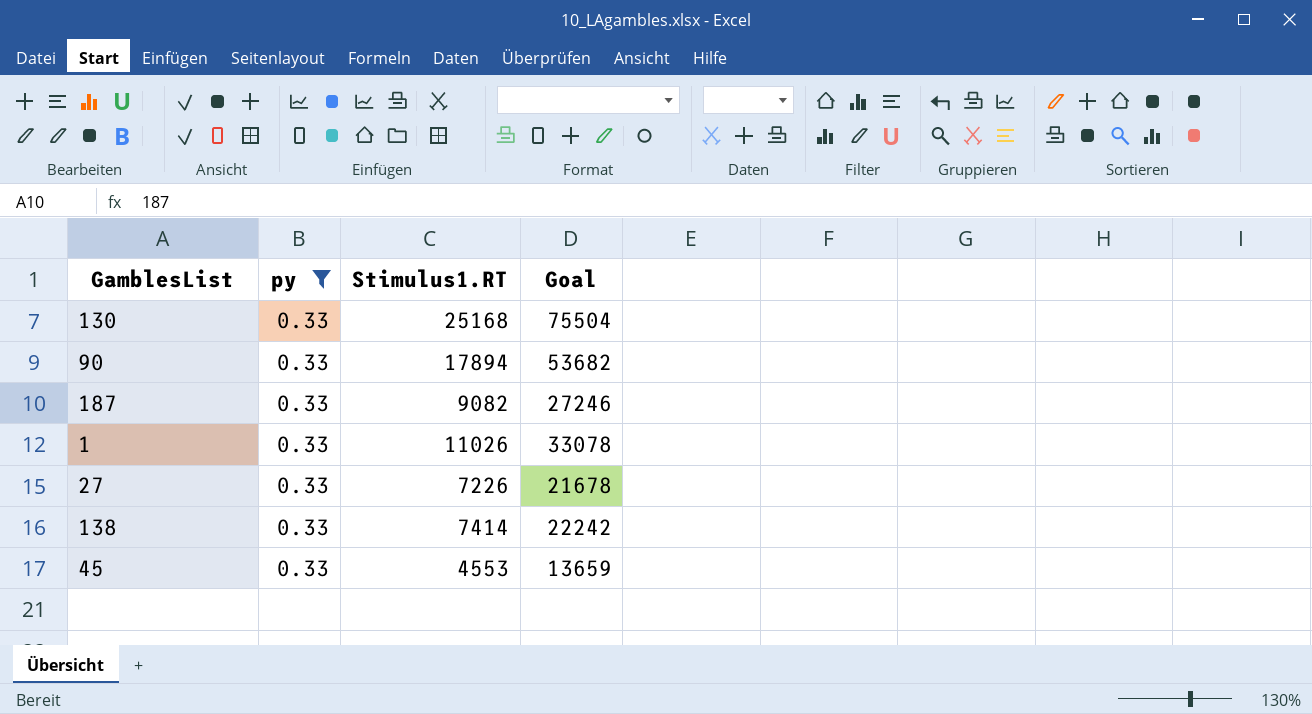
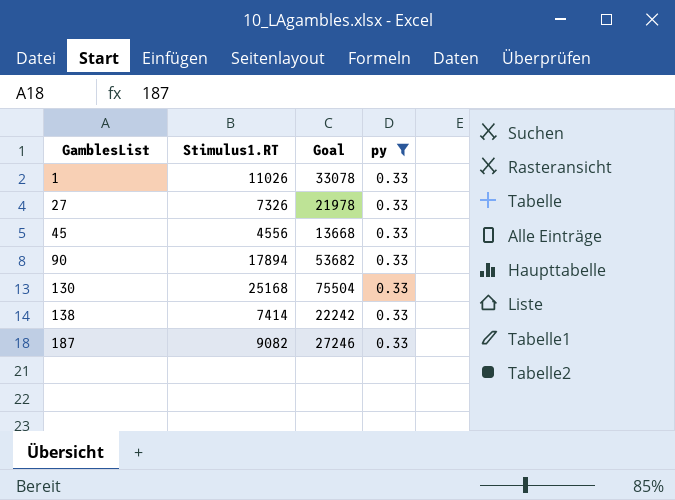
row order: none -> GamblesList ascending
column py | position: 2 -> 4
27 | Stimulus1.RT: 7226 -> 7326
27 | Goal: 21678 -> 21978
45 | Stimulus1.RT: 4553 -> 4556
45 | Goal: 13659 -> 13668

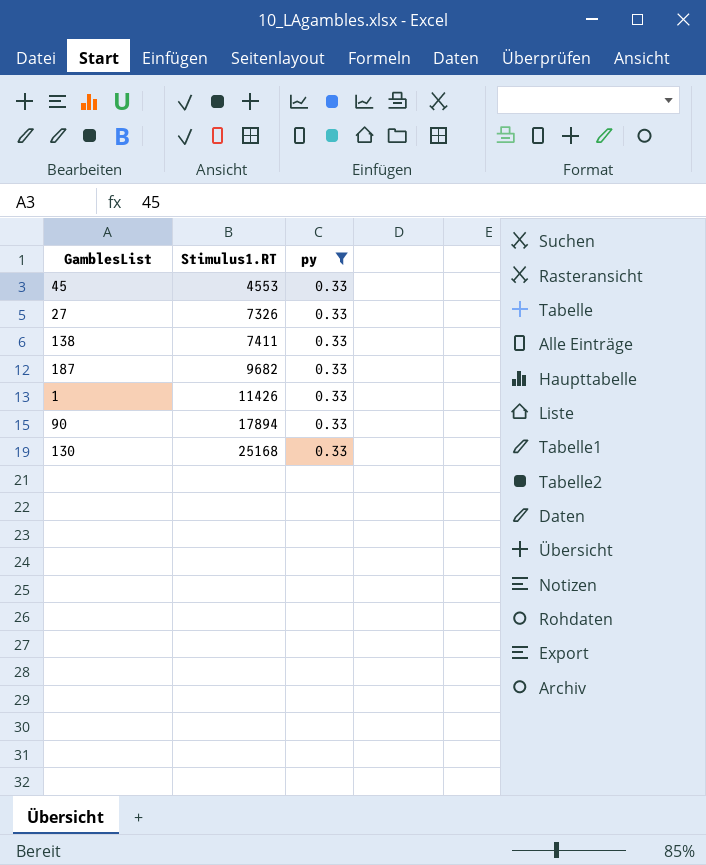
row order: GamblesList ascending -> Stimulus1.RT ascending
column Goal | formula: [Stimulus1.RT] * 3 -> none
45 | Stimulus1.RT: 4556 -> 4553
138 | Stimulus1.RT: 7414 -> 7411
187 | Stimulus1.RT: 9082 -> 9682
1 | Stimulus1.RT: 11026 -> 11426

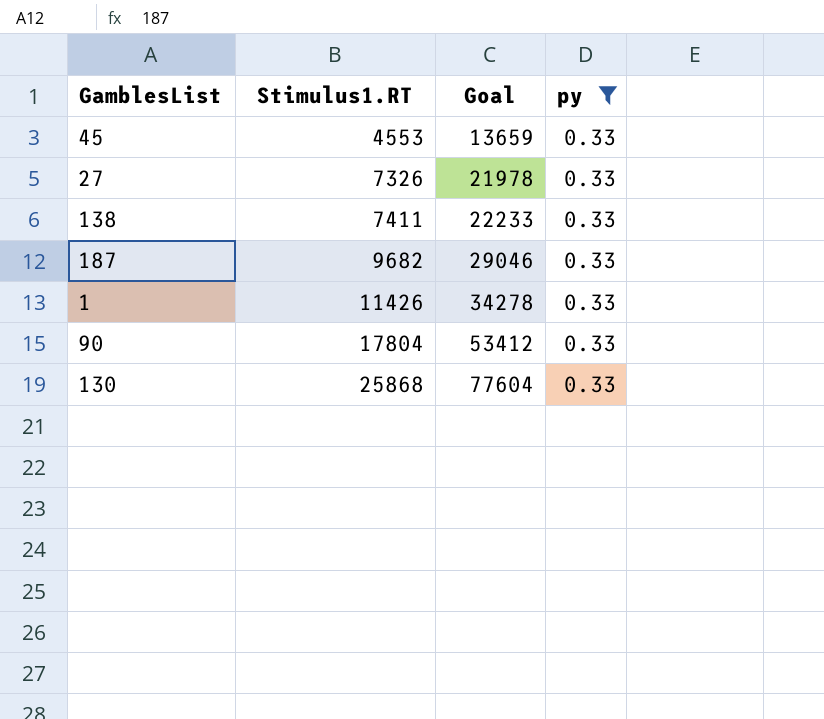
column Goal | formula: none -> [Stimulus1.RT] * 3
90 | Stimulus1.RT: 17894 -> 17804
130 | Stimulus1.RT: 25168 -> 25868

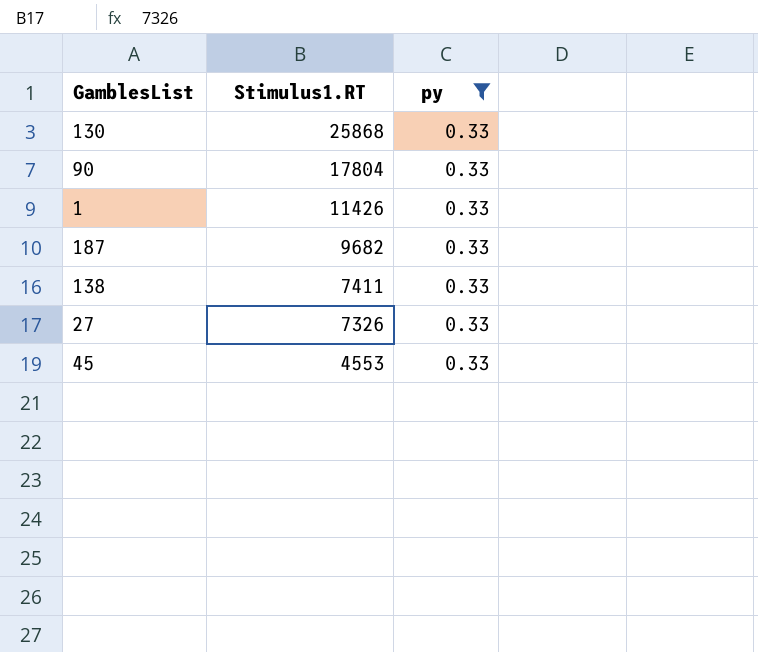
row order: Stimulus1.RT ascending -> Stimulus1.RT descending
column Goal | formula: [Stimulus1.RT] * 3 -> none

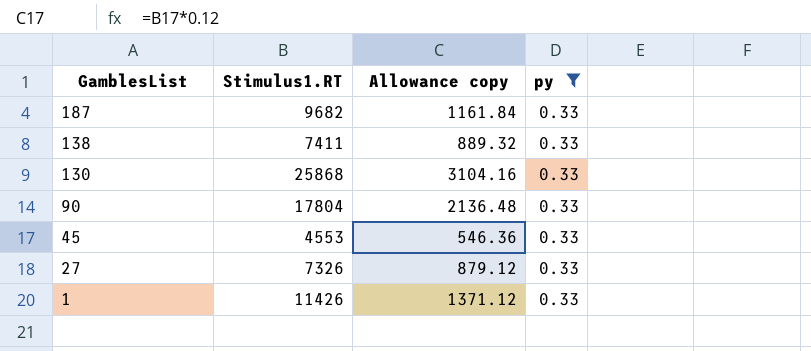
row order: Stimulus1.RT descending -> GamblesList descending
column Allowance copy | formula: none -> [Stimulus1.RT] * 0.12

